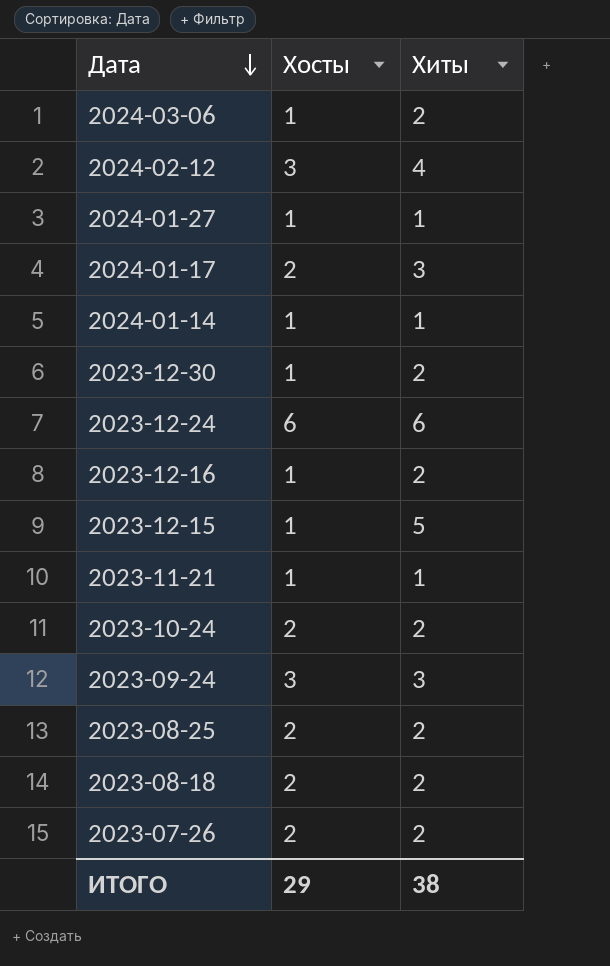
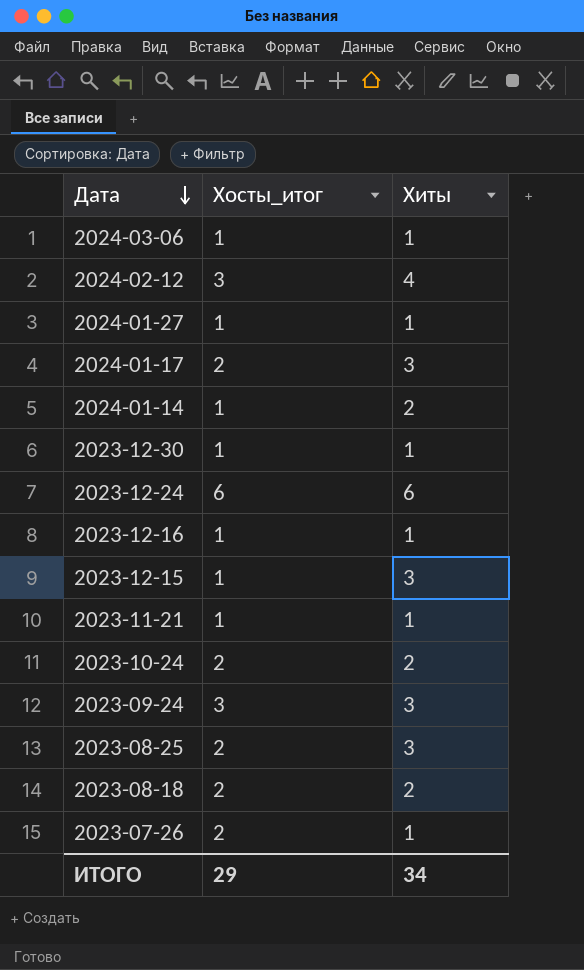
column name: Хосты -> Хосты_итог
2024-03-06 | Хиты: 2 -> 1
2024-01-14 | Хиты: 1 -> 2
2023-12-30 | Хиты: 2 -> 1
2023-12-16 | Хиты: 2 -> 1
2023-12-15 | Хиты: 5 -> 3
2023-08-25 | Хиты: 2 -> 3
2023-07-26 | Хиты: 2 -> 1
ИТОГО | Хиты: 38 -> 34

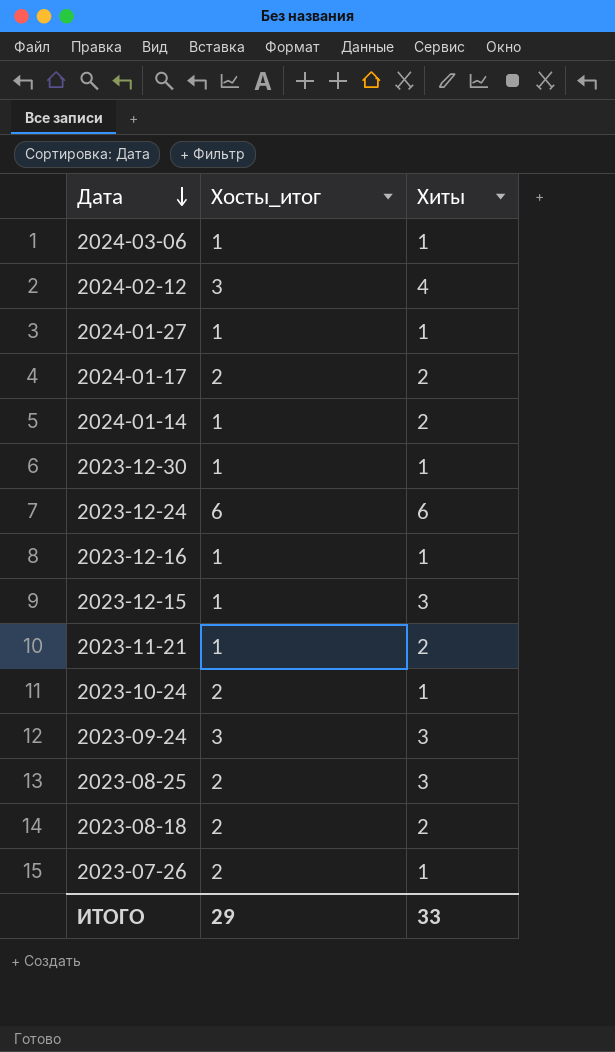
2024-01-17 | Хиты: 3 -> 2
2023-11-21 | Хиты: 1 -> 2
2023-10-24 | Хиты: 2 -> 1
ИТОГО | Хиты: 34 -> 33

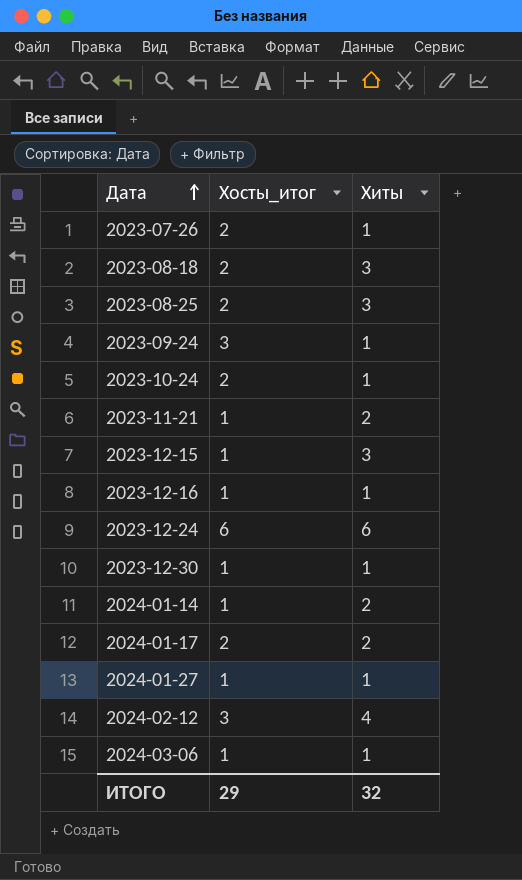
row order: Дата descending -> Дата ascending
2023-08-18 | Хиты: 2 -> 3
2023-09-24 | Хиты: 3 -> 1
ИТОГО | Хиты: 33 -> 32

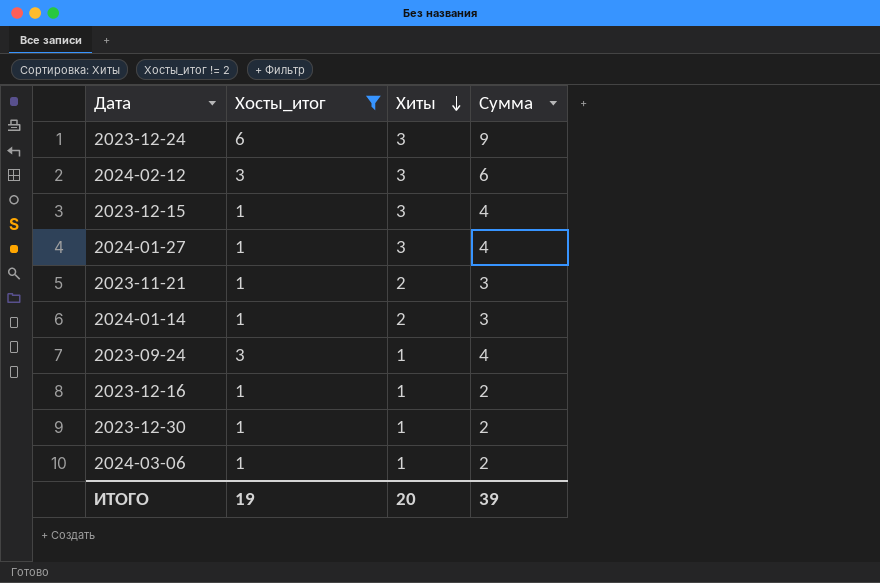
filter: none -> Хосты_итог != 2
row order: Дата ascending -> Хиты descending
column Сумма | formula: none -> [Хосты_итог] + [Хиты]
2023-12-24 | Хиты: 6 -> 3
2024-02-12 | Хиты: 4 -> 3
2024-01-27 | Хиты: 1 -> 3
ИТОГО | Хосты_итог: 29 -> 19
ИТОГО | Хиты: 32 -> 20

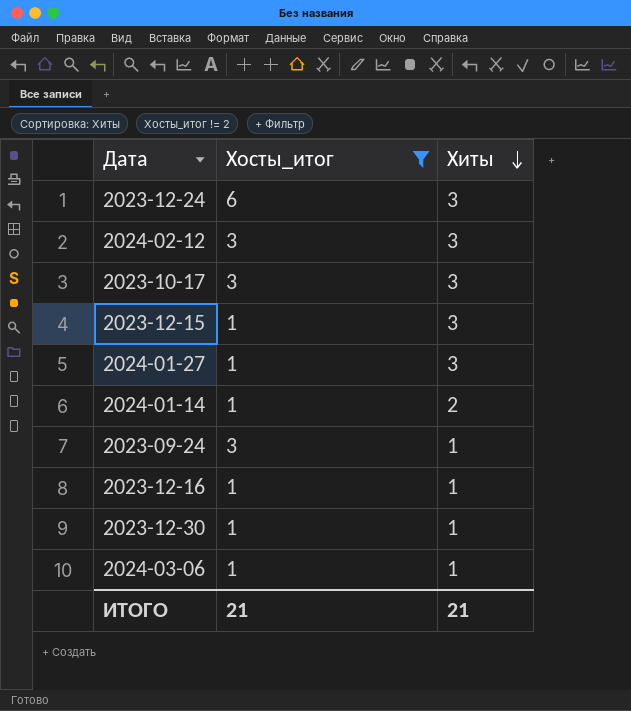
column Сумма | formula: [Хосты_итог] + [Хиты] -> none
row 2023-11-21: 1 | 2 | 3 -> none
row 2023-10-17: none -> 3 | 3
ИТОГО | Хосты_итог: 19 -> 21
ИТОГО | Хиты: 20 -> 21

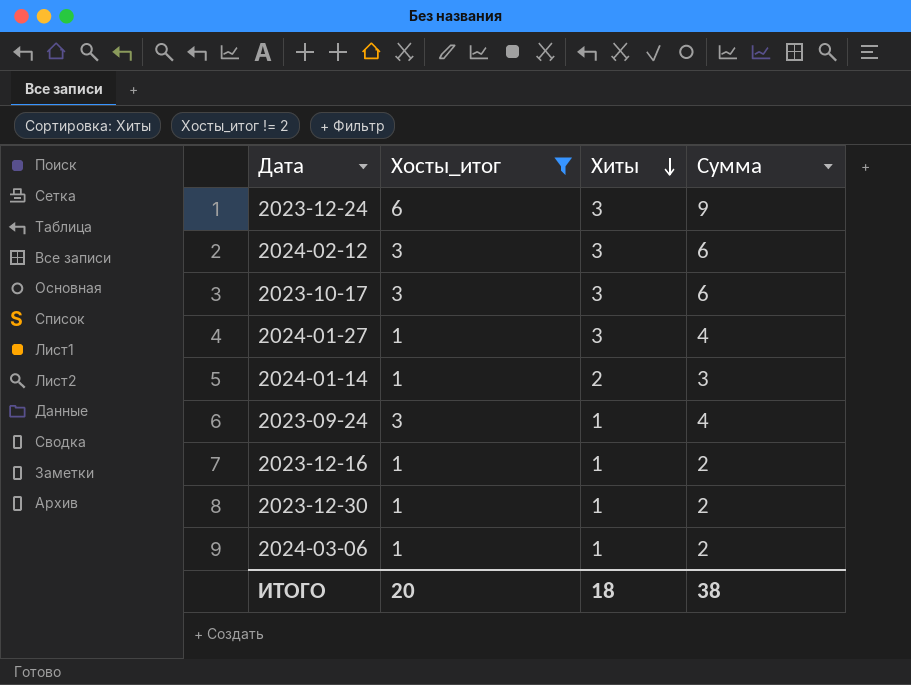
column Сумма | formula: none -> [Хосты_итог] + [Хиты]
row 2023-12-15: 1 | 3 -> none
ИТОГО | Хосты_итог: 21 -> 20
ИТОГО | Хиты: 21 -> 18

